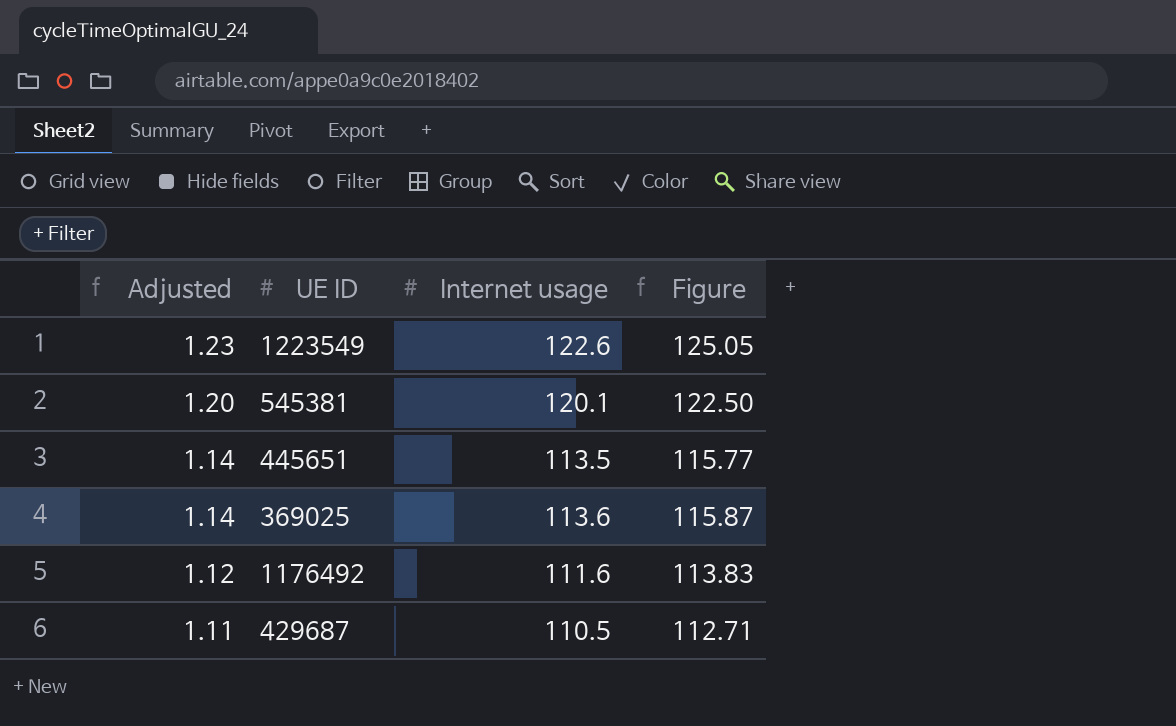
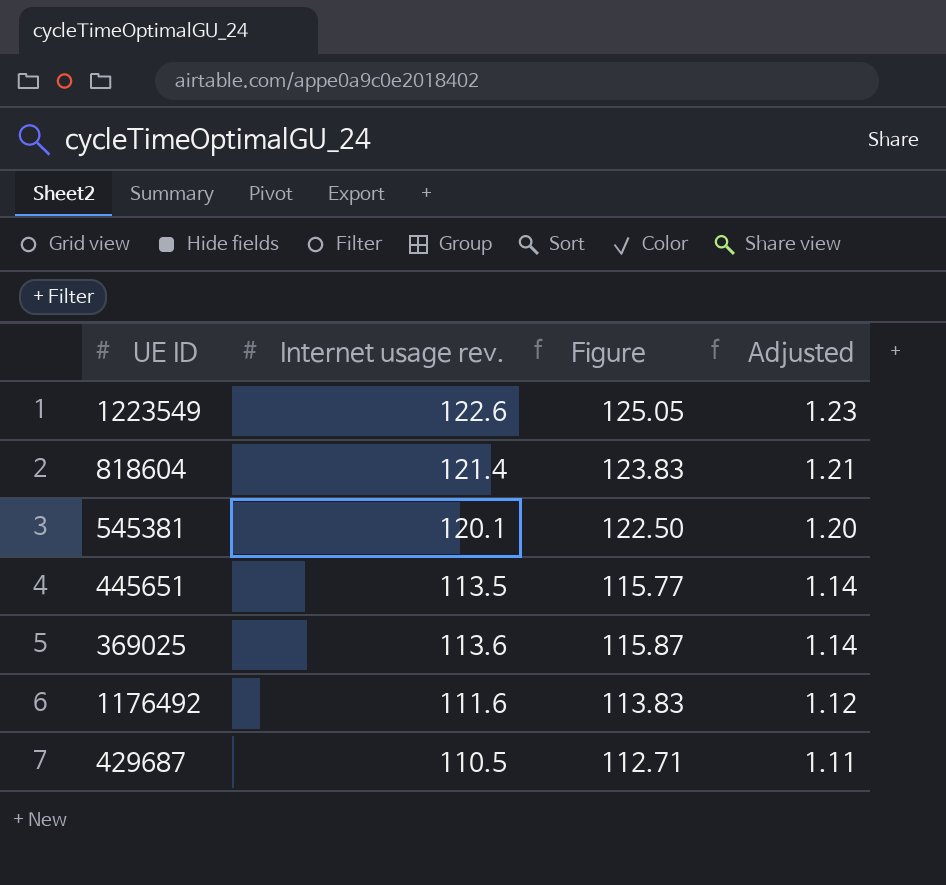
column name: Internet usage -> Internet usage rev.
column Adjusted | position: 1 -> 4
row 818604: none -> 121.4 | 123.83 | 1.21

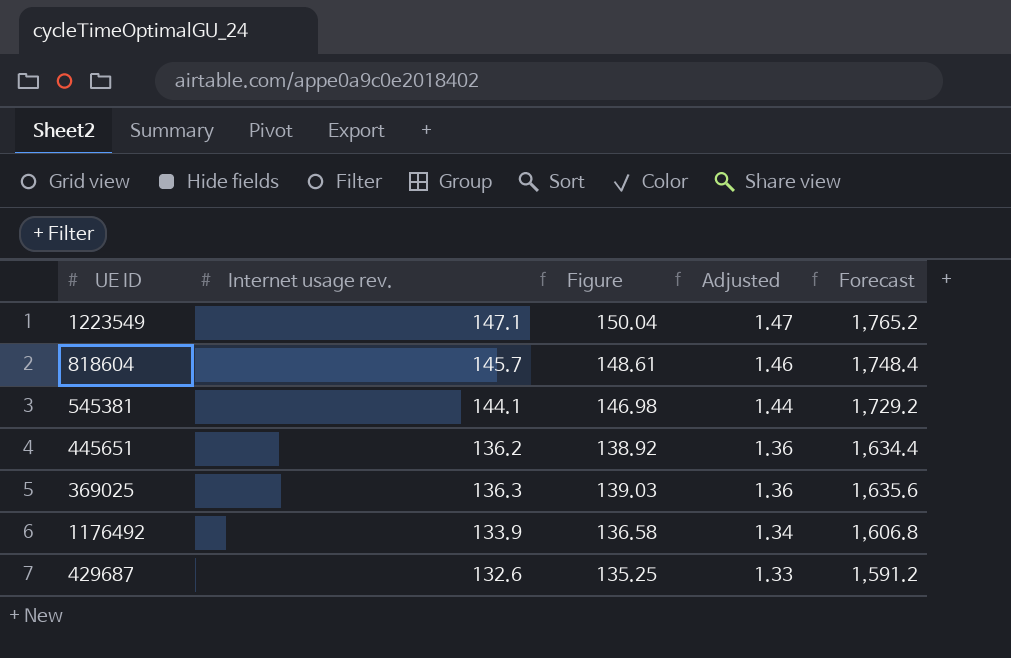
column Forecast | formula: none -> [Internet usage rev.] * 12
1223549 | Internet usage rev.: 122.6 -> 147.1
1223549 | Figure: 125.05 -> 150.04
1223549 | Adjusted: 1.23 -> 1.47
818604 | Internet usage rev.: 121.4 -> 145.7
818604 | Figure: 123.83 -> 148.61
818604 | Adjusted: 1.21 -> 1.46
545381 | Internet usage rev.: 120.1 -> 144.1
545381 | Figure: 122.50 -> 146.98
545381 | Adjusted: 1.20 -> 1.44
445651 | Internet usage rev.: 113.5 -> 136.2
445651 | Figure: 115.77 -> 138.92
445651 | Adjusted: 1.14 -> 1.36
369025 | Internet usage rev.: 113.6 -> 136.3
369025 | Figure: 115.87 -> 139.03
369025 | Adjusted: 1.14 -> 1.36
1176492 | Internet usage rev.: 111.6 -> 133.9
1176492 | Figure: 113.83 -> 136.58
1176492 | Adjusted: 1.12 -> 1.34
429687 | Internet usage rev.: 110.5 -> 132.6
429687 | Figure: 112.71 -> 135.25
429687 | Adjusted: 1.11 -> 1.33

